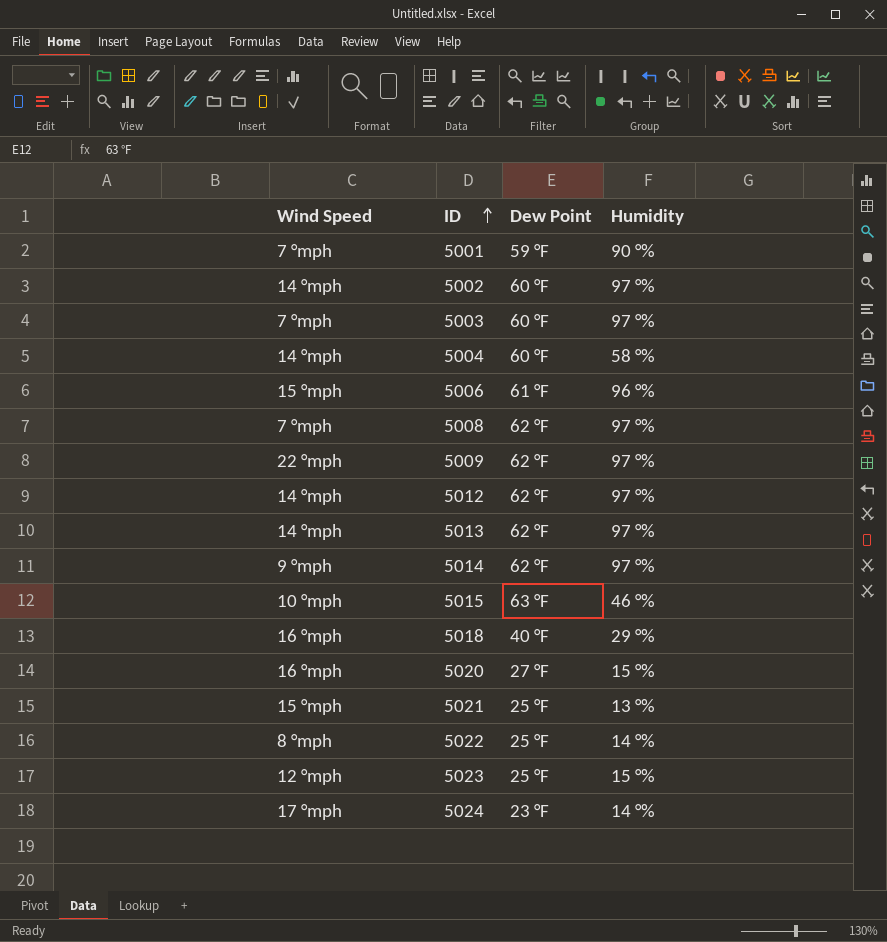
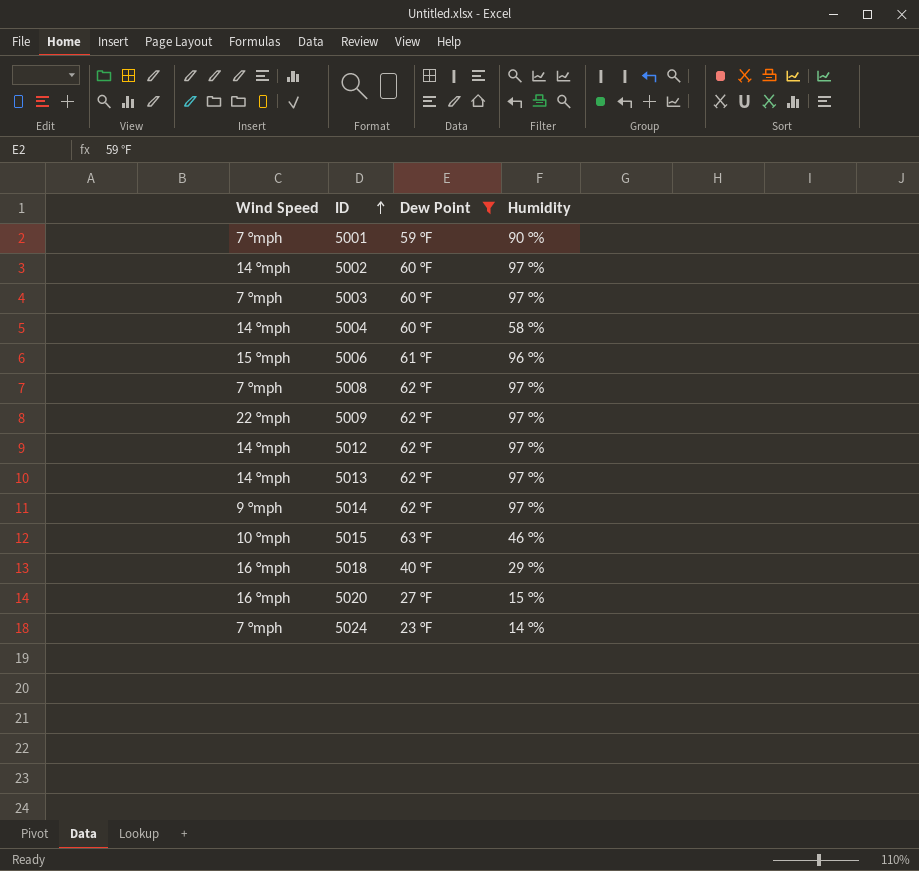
filter: none -> Dew Point != 25 °F
5024 | Wind Speed: 17 °mph -> 7 °mph

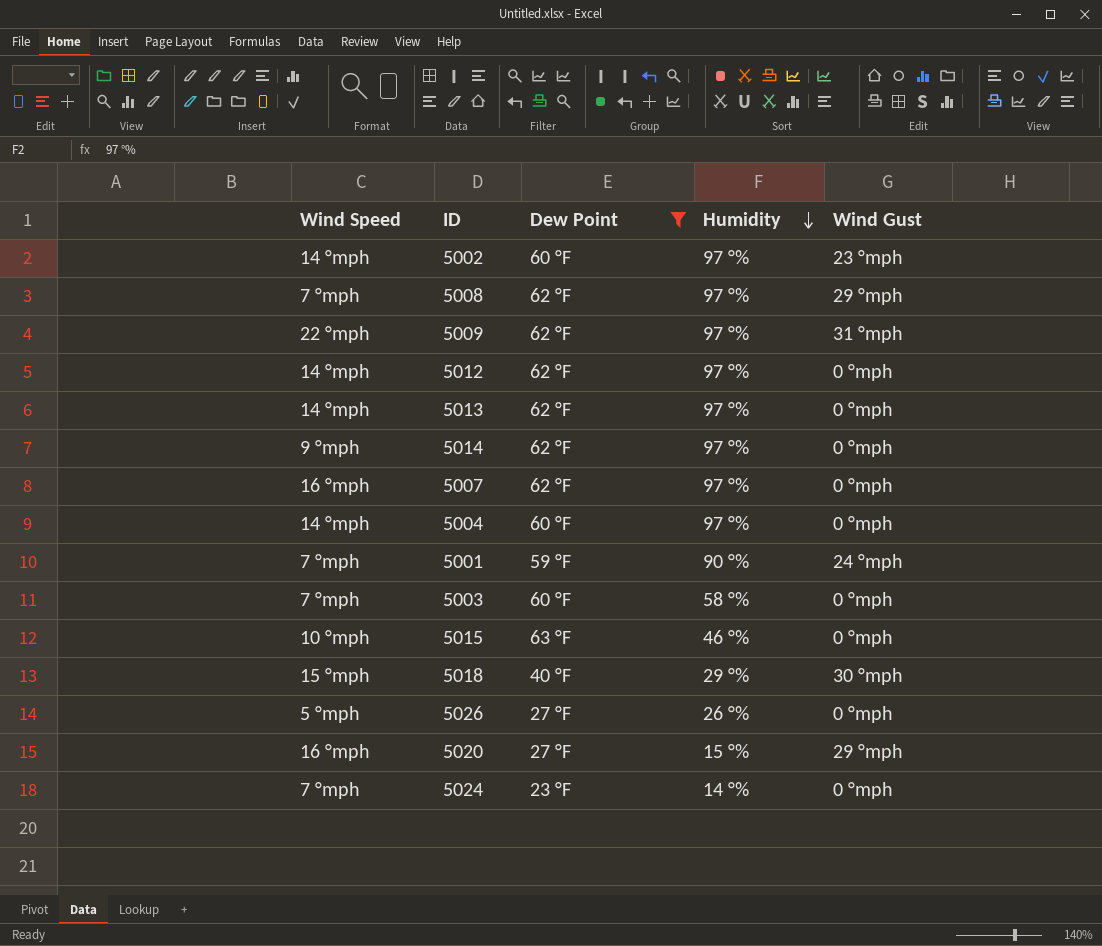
row order: ID ascending -> Humidity descending
column Wind Gust | position: none -> 5
row 5006: 15 °mph | 61 °F | 96 °% -> none
row 5007: none -> 16 °mph | 62 °F | 97 °% | 0 °mph
5004 | Humidity: 58 °% -> 97 °%
5003 | Humidity: 97 °% -> 58 °%
5018 | Wind Speed: 16 °mph -> 15 °mph
row 5026: none -> 5 °mph | 27 °F | 26 °% | 0 °mph

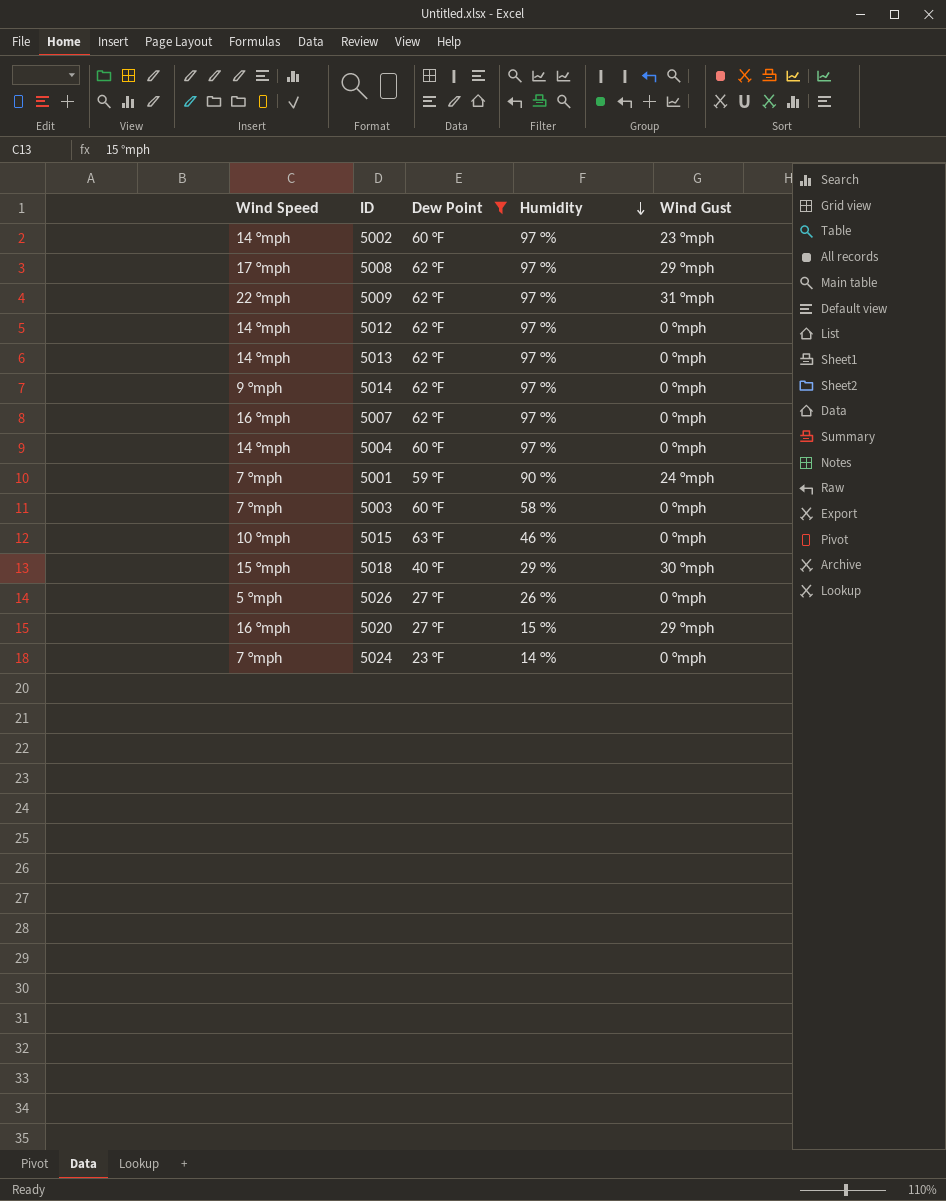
5008 | Wind Speed: 7 °mph -> 17 °mph

